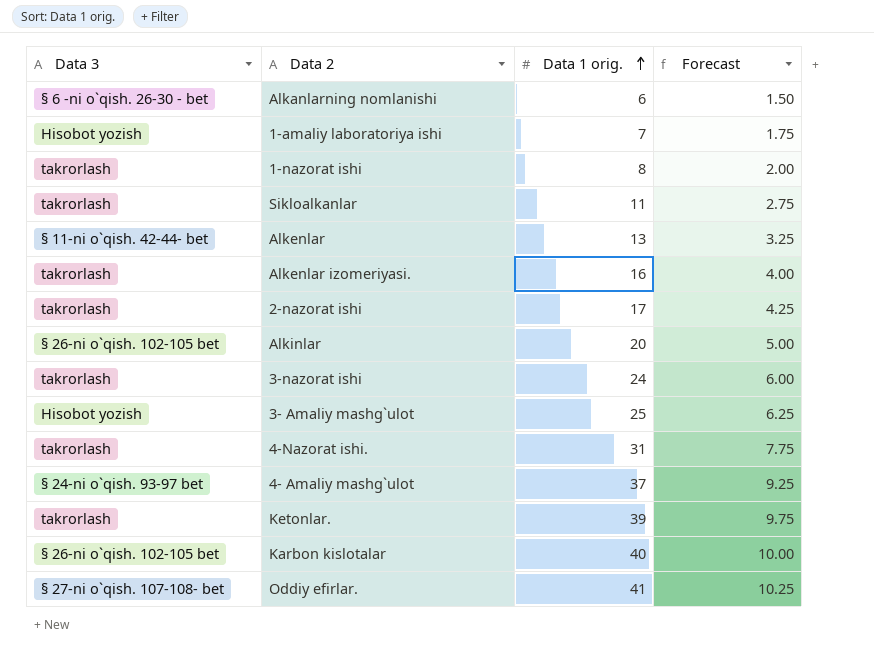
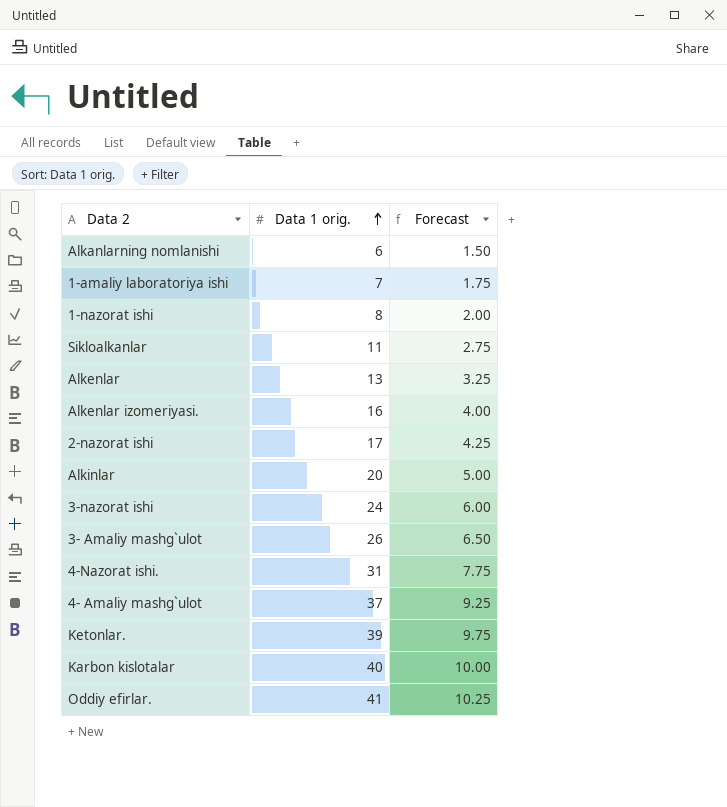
column Data 3 | position: 1 -> none
3- Amaliy mashg`ulot | Data 1 orig.: 25 -> 26
3- Amaliy mashg`ulot | Forecast: 6.25 -> 6.50

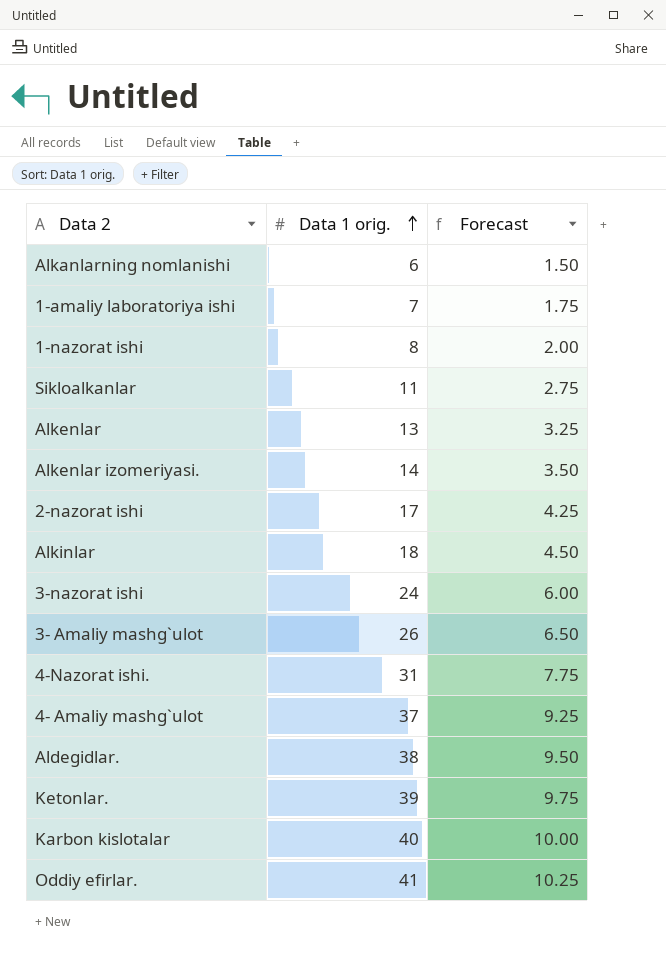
Alkenlar izomeriyasi. | Data 1 orig.: 16 -> 14
Alkenlar izomeriyasi. | Forecast: 4.00 -> 3.50
Alkinlar | Data 1 orig.: 20 -> 18
Alkinlar | Forecast: 5.00 -> 4.50
row Aldegidlar.: none -> 38 | 9.50

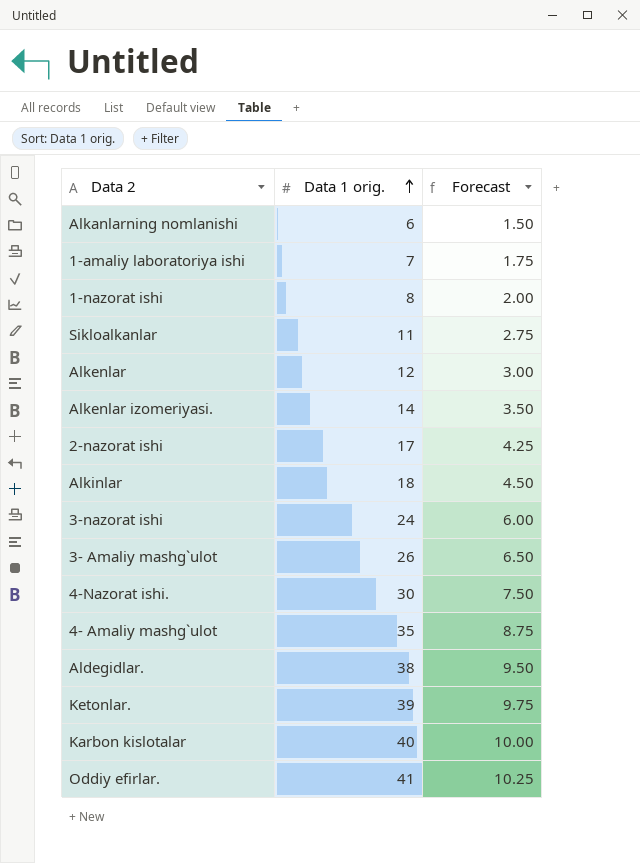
Alkenlar | Data 1 orig.: 13 -> 12
Alkenlar | Forecast: 3.25 -> 3.00
4-Nazorat ishi. | Data 1 orig.: 31 -> 30
4-Nazorat ishi. | Forecast: 7.75 -> 7.50
4- Amaliy mashg`ulot | Data 1 orig.: 37 -> 35
4- Amaliy mashg`ulot | Forecast: 9.25 -> 8.75

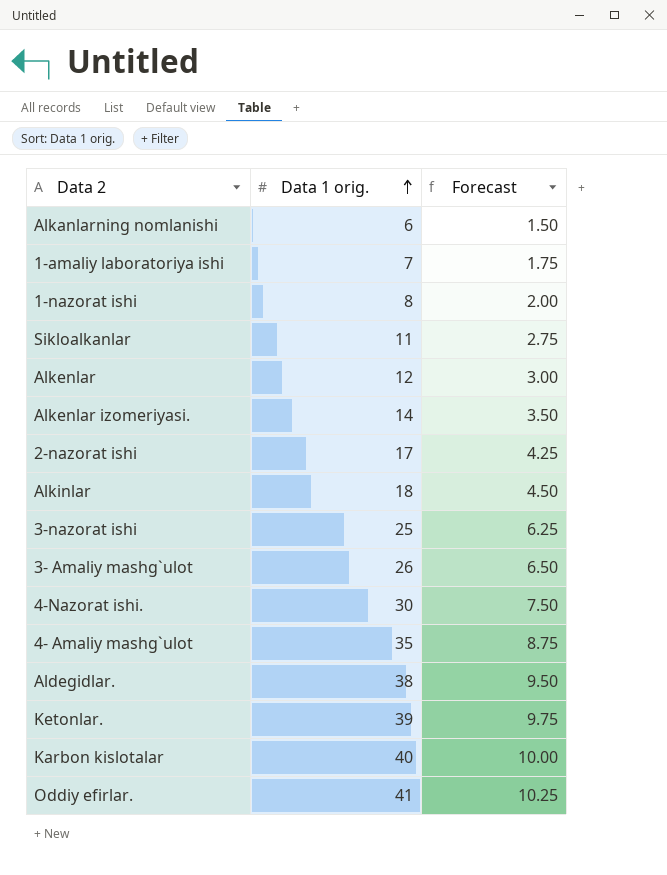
3-nazorat ishi | Data 1 orig.: 24 -> 25
3-nazorat ishi | Forecast: 6.00 -> 6.25

